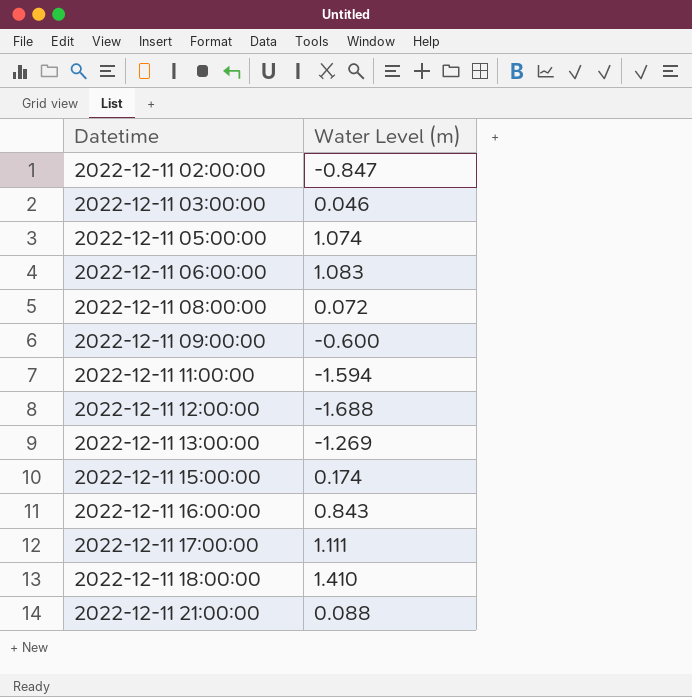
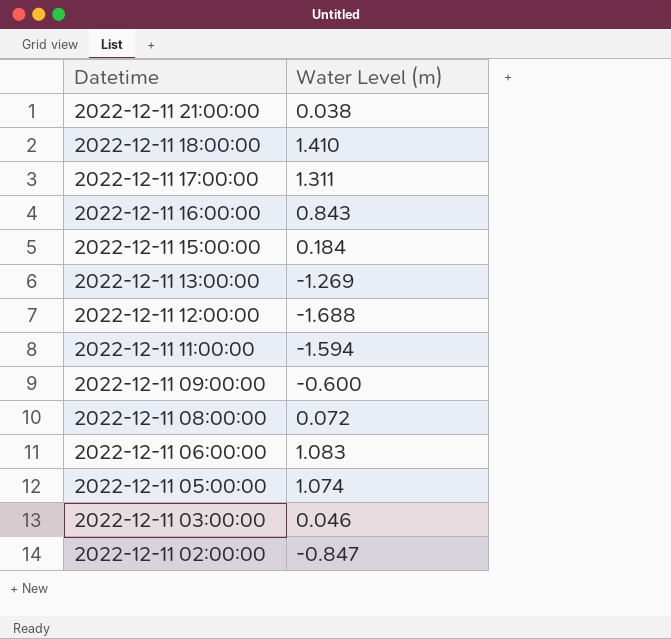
row order: Datetime ascending -> Datetime descending
2022-12-11 21:00:00 | Water Level (m): 0.088 -> 0.038
2022-12-11 17:00:00 | Water Level (m): 1.111 -> 1.311
2022-12-11 15:00:00 | Water Level (m): 0.174 -> 0.184

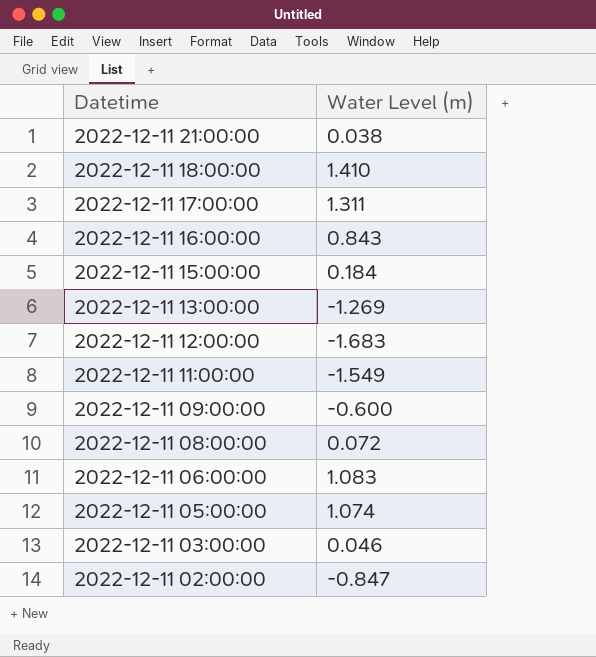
2022-12-11 12:00:00 | Water Level (m): -1.688 -> -1.683
2022-12-11 11:00:00 | Water Level (m): -1.594 -> -1.549

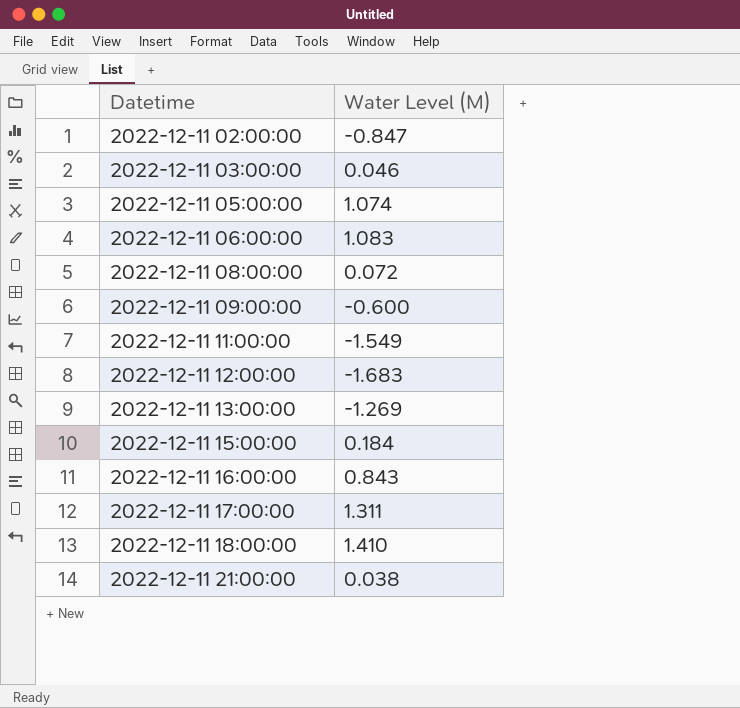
row order: Datetime descending -> Datetime ascending
column name: Water Level (m) -> Water Level (M)

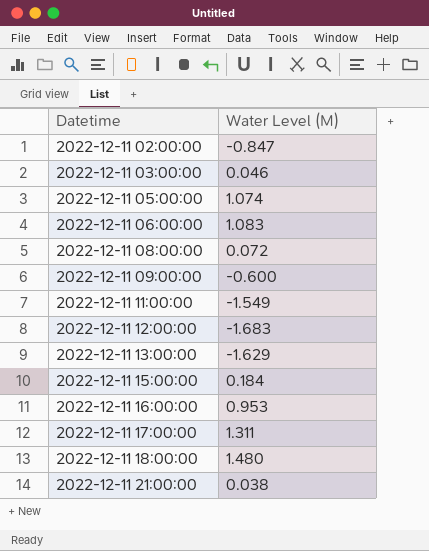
2022-12-11 13:00:00 | Water Level (M): -1.269 -> -1.629
2022-12-11 16:00:00 | Water Level (M): 0.843 -> 0.953
2022-12-11 18:00:00 | Water Level (M): 1.410 -> 1.480

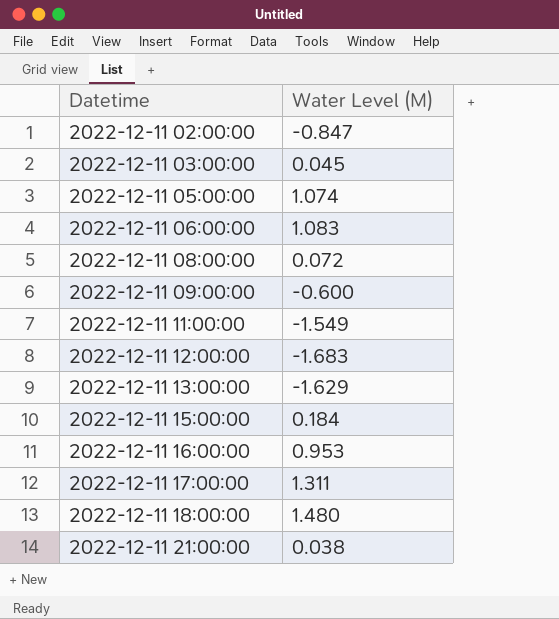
2022-12-11 03:00:00 | Water Level (M): 0.046 -> 0.045

